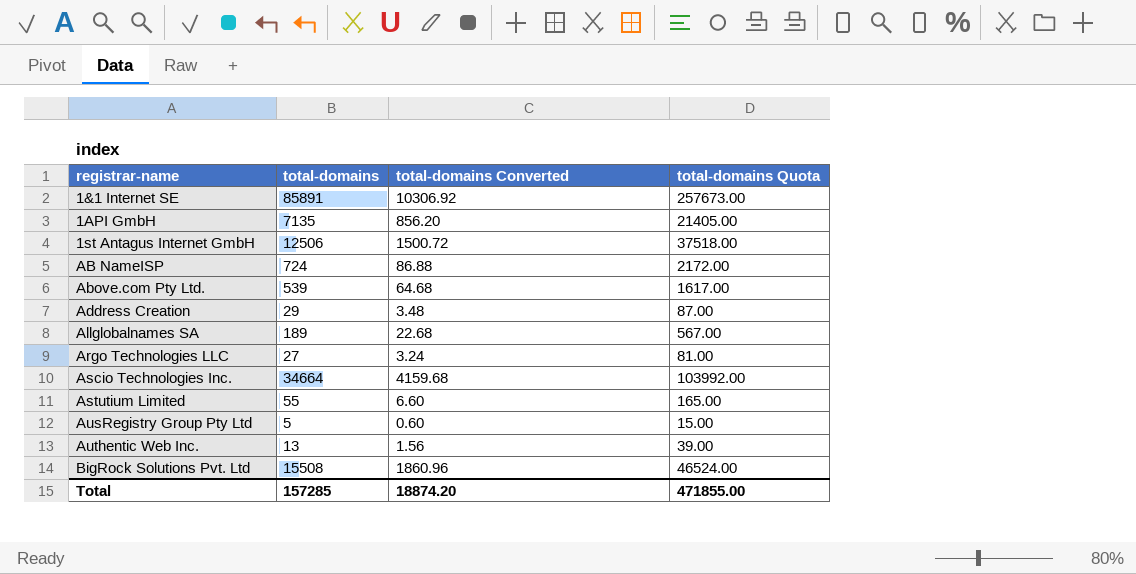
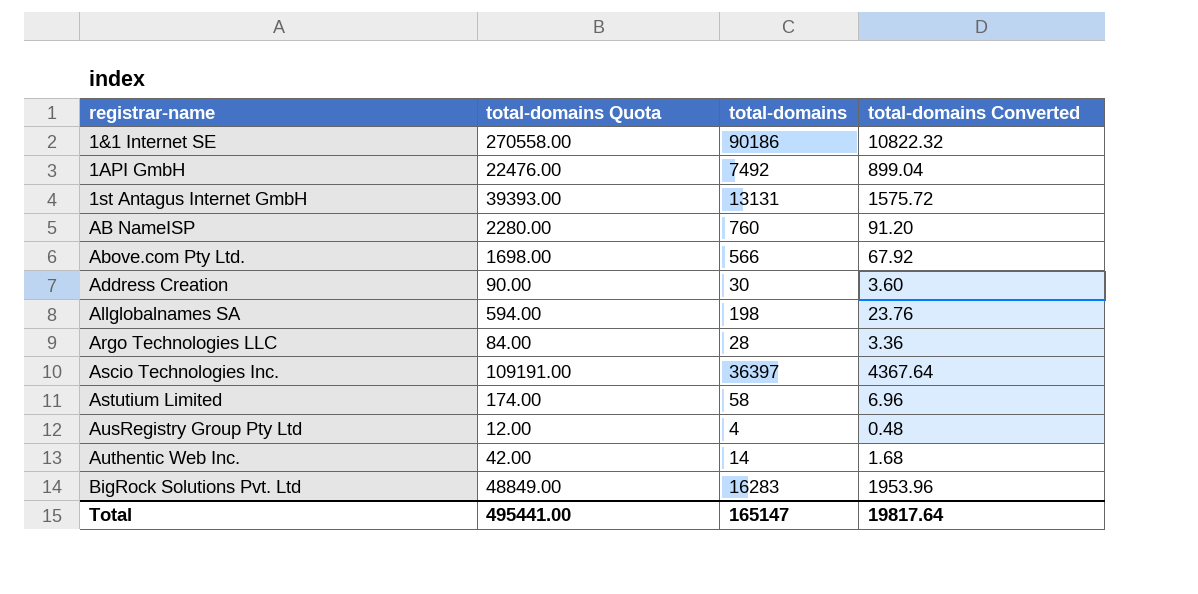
column total-domains Quota | position: 4 -> 2
1&1 Internet SE | total-domains Quota: 257673.00 -> 270558.00
1&1 Internet SE | total-domains: 85891 -> 90186
1&1 Internet SE | total-domains Converted: 10306.92 -> 10822.32
1API GmbH | total-domains Quota: 21405.00 -> 22476.00
1API GmbH | total-domains: 7135 -> 7492
1API GmbH | total-domains Converted: 856.20 -> 899.04
1st Antagus Internet GmbH | total-domains Quota: 37518.00 -> 39393.00
1st Antagus Internet GmbH | total-domains: 12506 -> 13131
1st Antagus Internet GmbH | total-domains Converted: 1500.72 -> 1575.72
AB NameISP | total-domains Quota: 2172.00 -> 2280.00
AB NameISP | total-domains: 724 -> 760
AB NameISP | total-domains Converted: 86.88 -> 91.20
Above.com Pty Ltd. | total-domains Quota: 1617.00 -> 1698.00
Above.com Pty Ltd. | total-domains: 539 -> 566
Above.com Pty Ltd. | total-domains Converted: 64.68 -> 67.92
Address Creation | total-domains Quota: 87.00 -> 90.00
Address Creation | total-domains: 29 -> 30
Address Creation | total-domains Converted: 3.48 -> 3.60
Allglobalnames SA | total-domains Quota: 567.00 -> 594.00
Allglobalnames SA | total-domains: 189 -> 198
Allglobalnames SA | total-domains Converted: 22.68 -> 23.76
Argo Technologies LLC | total-domains Quota: 81.00 -> 84.00
Argo Technologies LLC | total-domains: 27 -> 28
Argo Technologies LLC | total-domains Converted: 3.24 -> 3.36
Ascio Technologies Inc. | total-domains Quota: 103992.00 -> 109191.00
Ascio Technologies Inc. | total-domains: 34664 -> 36397
Ascio Technologies Inc. | total-domains Converted: 4159.68 -> 4367.64
Astutium Limited | total-domains Quota: 165.00 -> 174.00
Astutium Limited | total-domains: 55 -> 58
Astutium Limited | total-domains Converted: 6.60 -> 6.96
AusRegistry Group Pty Ltd | total-domains Quota: 15.00 -> 12.00
AusRegistry Group Pty Ltd | total-domains: 5 -> 4
AusRegistry Group Pty Ltd | total-domains Converted: 0.60 -> 0.48
Authentic Web Inc. | total-domains Quota: 39.00 -> 42.00
Authentic Web Inc. | total-domains: 13 -> 14
Authentic Web Inc. | total-domains Converted: 1.56 -> 1.68
BigRock Solutions Pvt. Ltd | total-domains Quota: 46524.00 -> 48849.00
BigRock Solutions Pvt. Ltd | total-domains: 15508 -> 16283
BigRock Solutions Pvt. Ltd | total-domains Converted: 1860.96 -> 1953.96
Total | total-domains Quota: 471855.00 -> 495441.00
Total | total-domains: 157285 -> 165147
Total | total-domains Converted: 18874.20 -> 19817.64

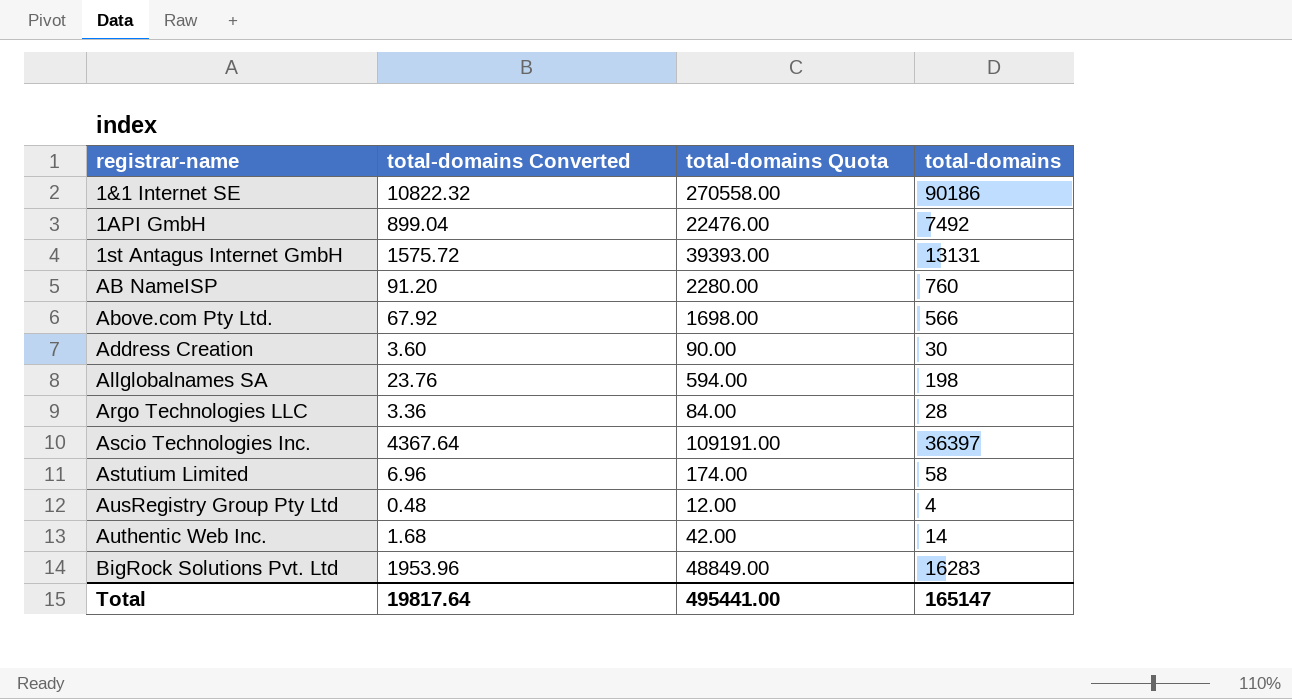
column total-domains Converted | position: 4 -> 2

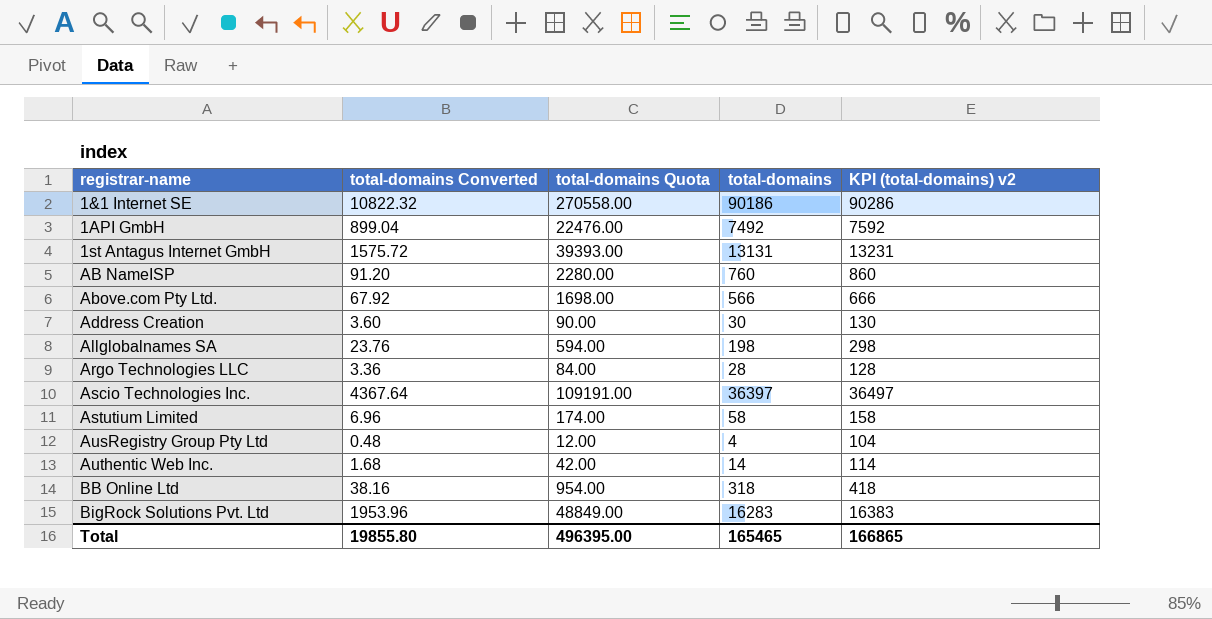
column KPI (total-domains) v2 | formula: none -> [total-domains] + 100
row BB Online Ltd: none -> 38.16 | 954.00 | 318 | 418
Total | total-domains Converted: 19817.64 -> 19855.80
Total | total-domains Quota: 495441.00 -> 496395.00
Total | total-domains: 165147 -> 165465

